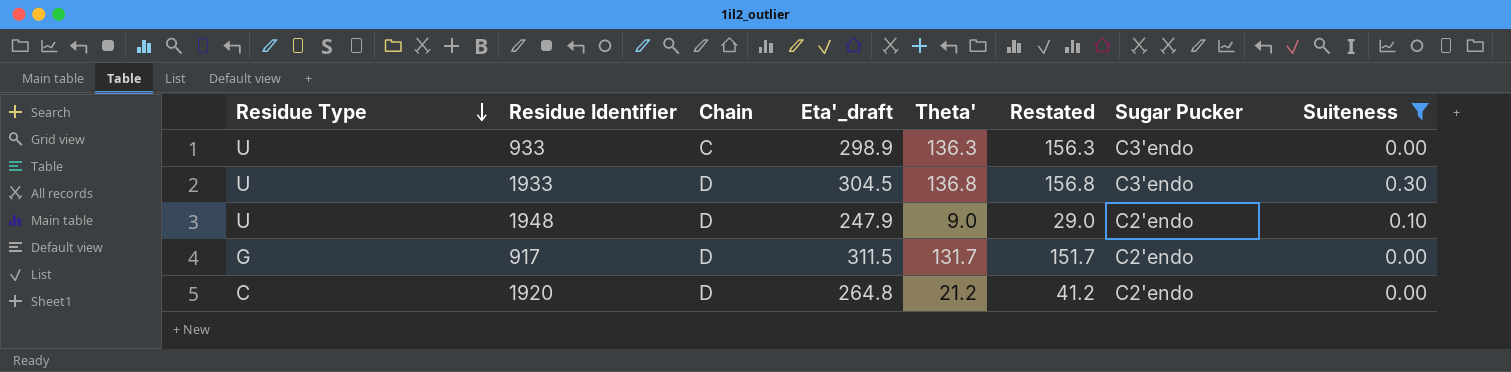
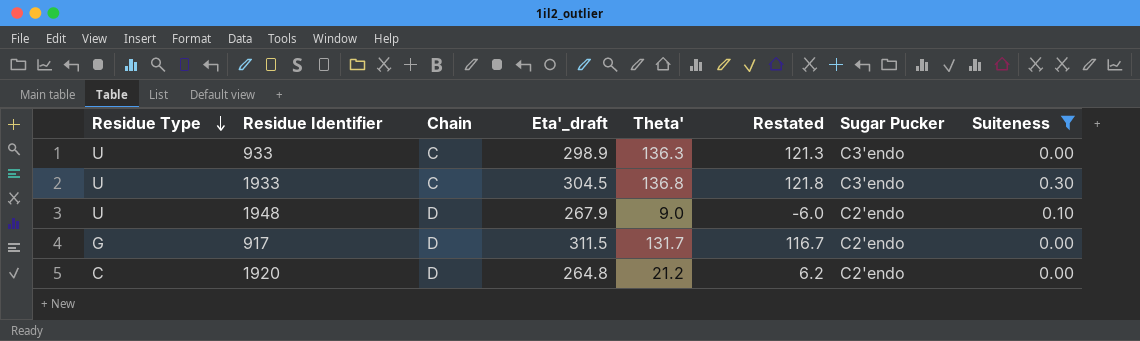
column Restated | formula: [Theta'] + 20 -> [Theta'] - 15
1933 | Chain: D -> C
1948 | Eta'_draft: 247.9 -> 267.9

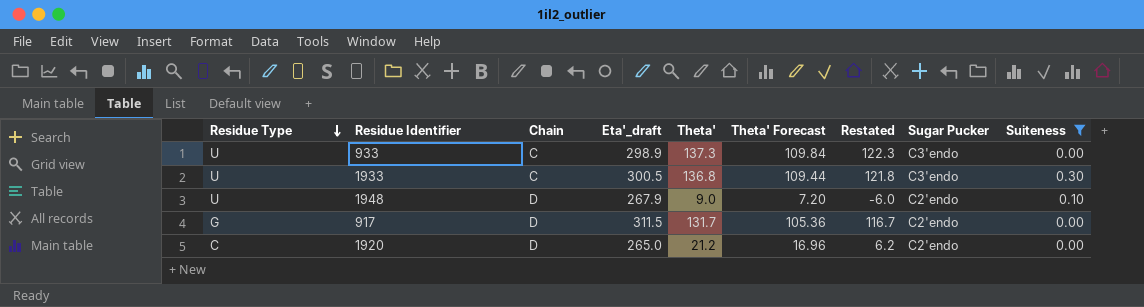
column Theta' Forecast | formula: none -> [Theta'] * 0.8
933 | Theta': 136.3 -> 137.3
933 | Restated: 121.3 -> 122.3
1933 | Eta'_draft: 304.5 -> 300.5
1920 | Eta'_draft: 264.8 -> 265.0

